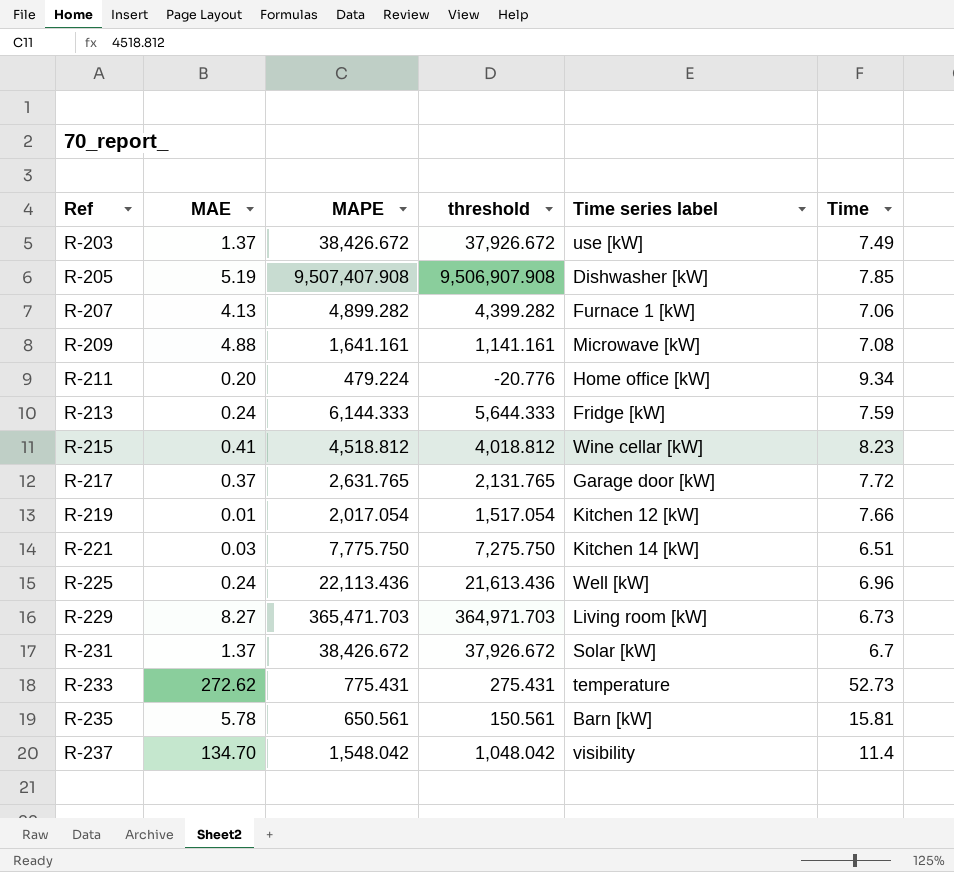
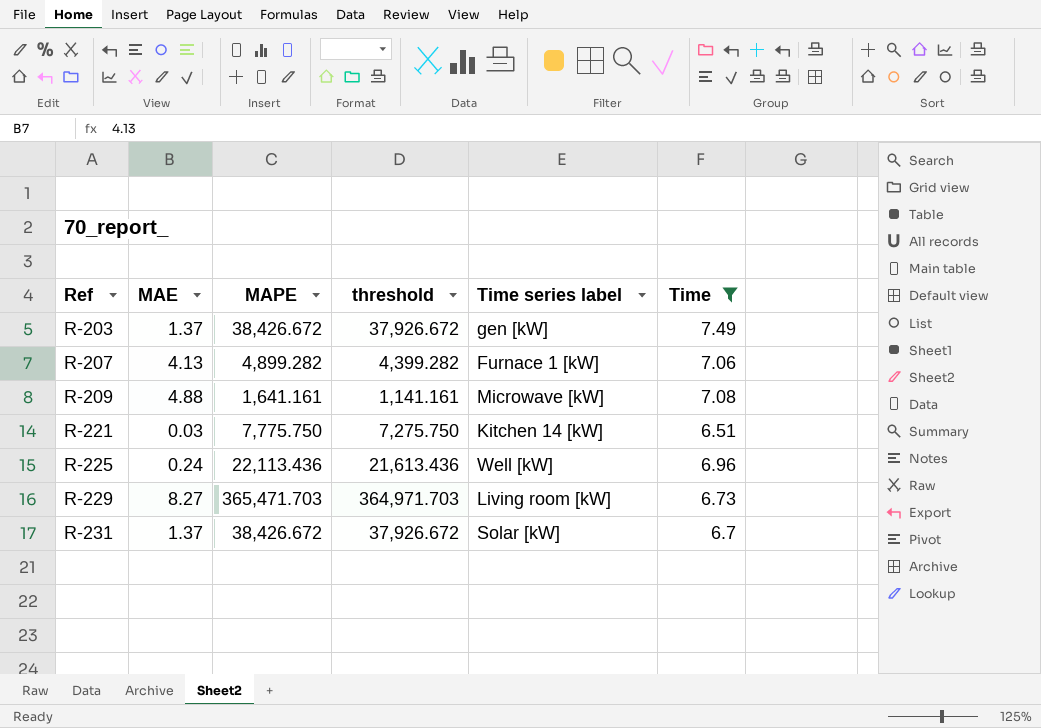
filter: none -> Time <= 7.49
R-203 | Time series label: use [kW] -> gen [kW]

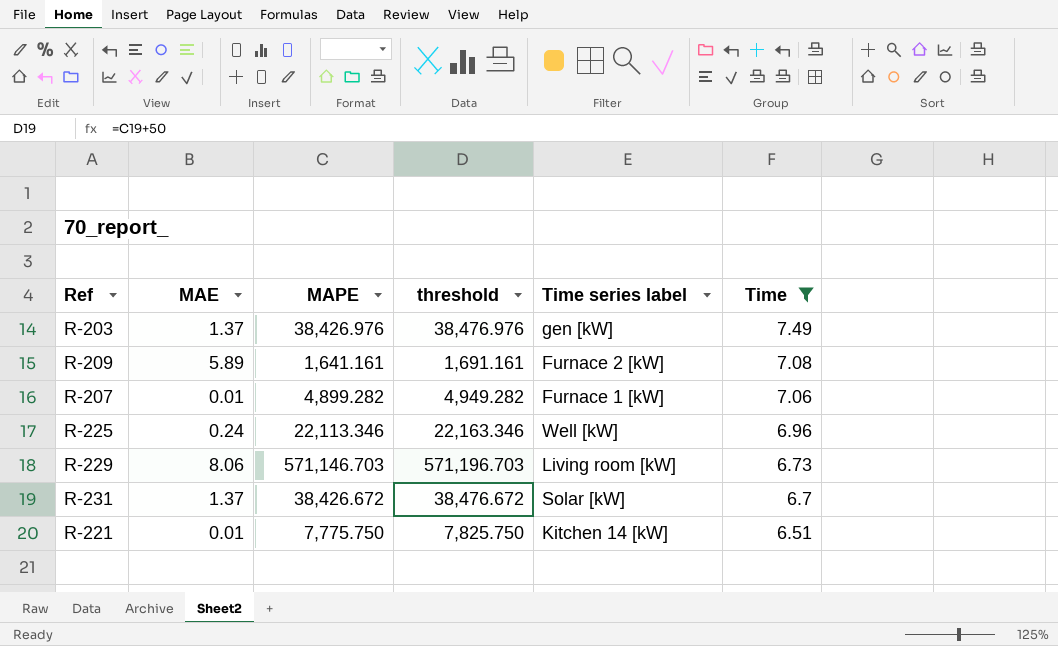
row order: Ref ascending -> Time descending
column threshold | formula: [MAPE] - 500 -> [MAPE] + 50
R-203 | MAPE: 38,426.672 -> 38,426.976
R-209 | MAE: 4.88 -> 5.89
R-209 | Time series label: Microwave [kW] -> Furnace 2 [kW]
R-207 | MAE: 4.13 -> 0.01
R-225 | MAPE: 22,113.436 -> 22,113.346
R-229 | MAE: 8.27 -> 8.06
R-229 | MAPE: 365,471.703 -> 571,146.703
R-221 | MAE: 0.03 -> 0.01

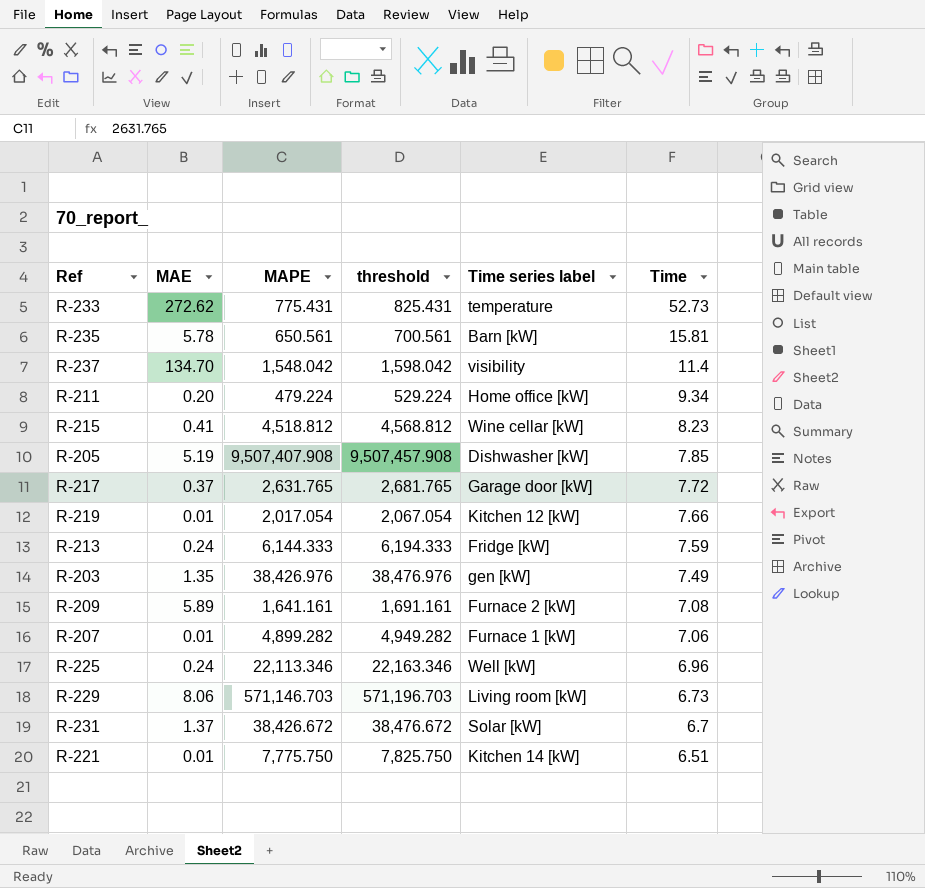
filter: Time <= 7.49 -> none
R-203 | MAE: 1.37 -> 1.35

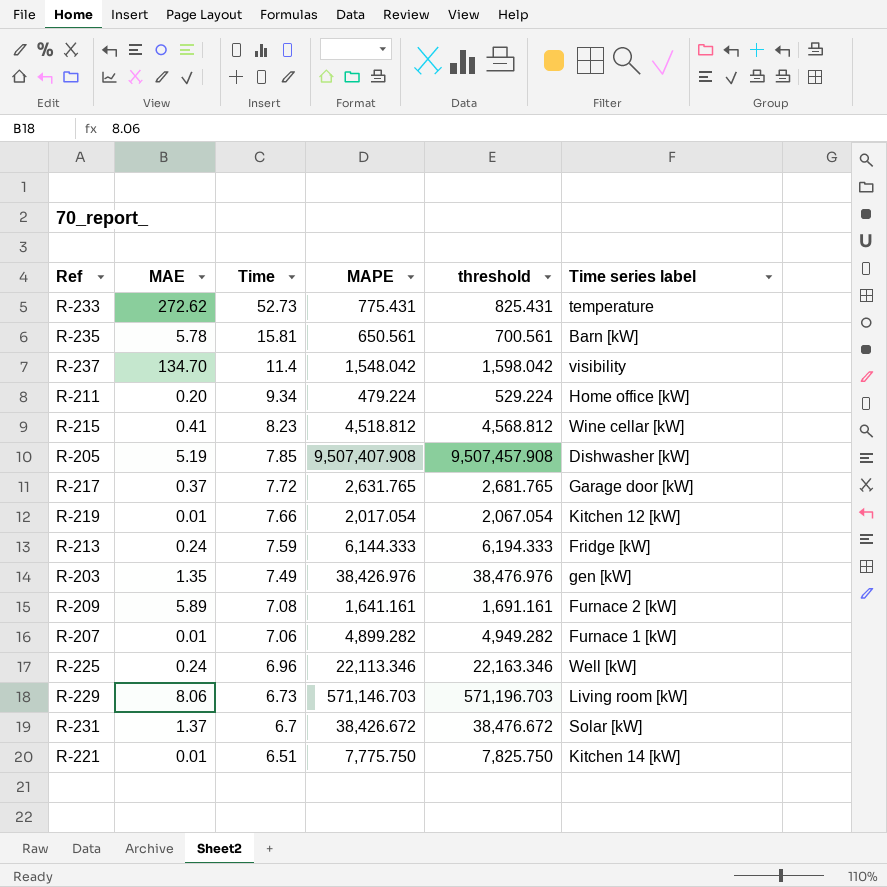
column Time | position: 6 -> 3

